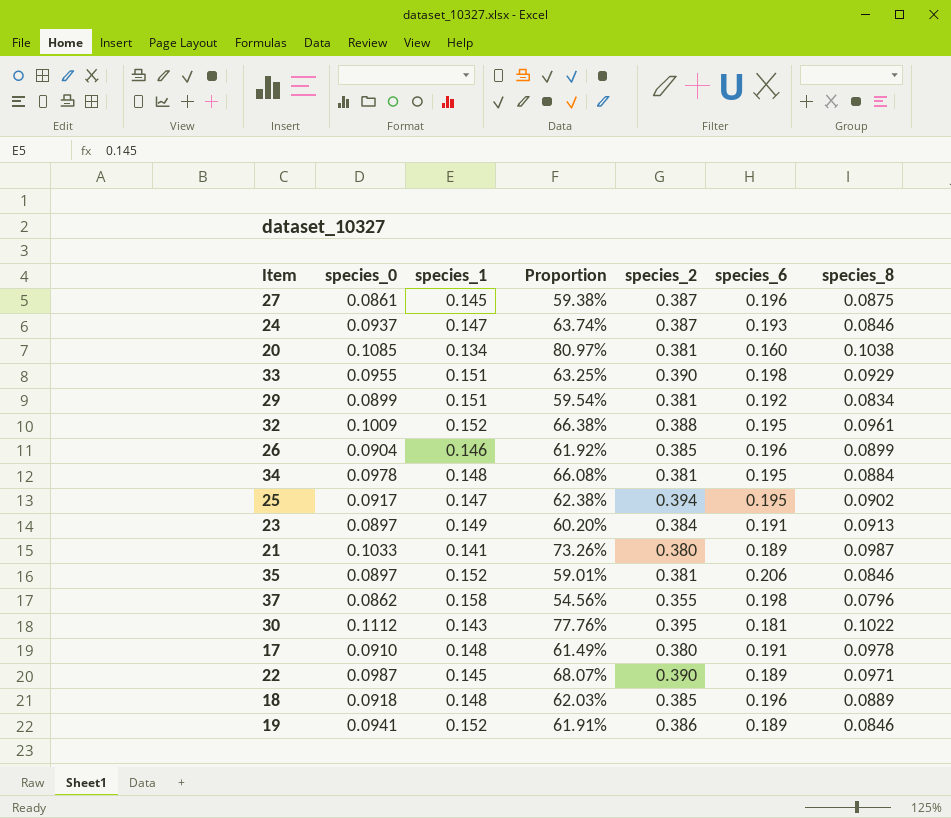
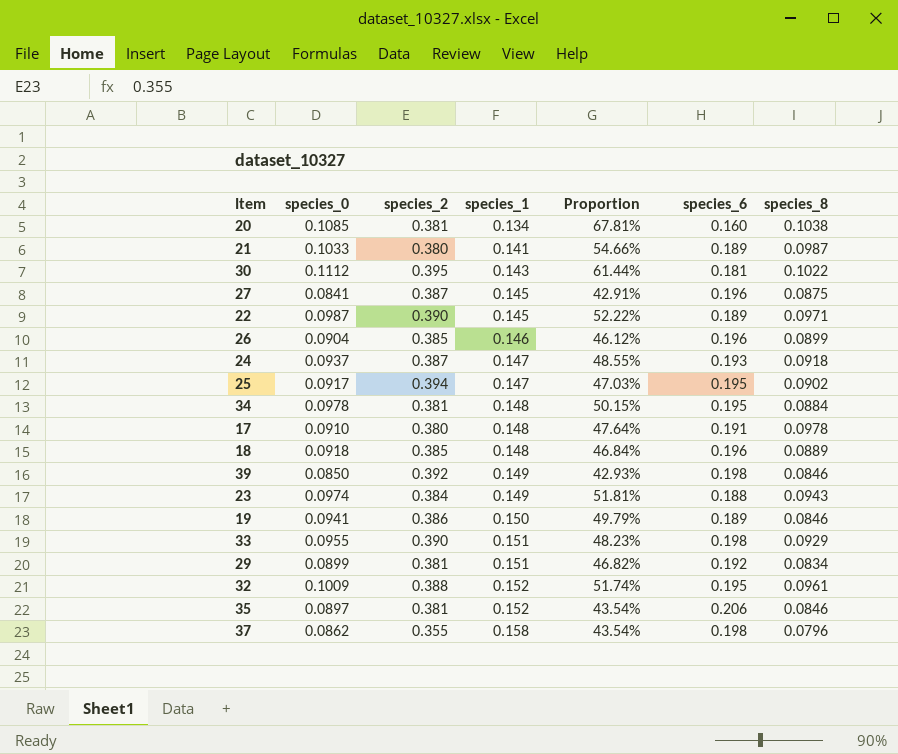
row order: none -> species_1 ascending
column species_2 | position: 5 -> 3
column Proportion | formula: [species_0] / [species_1] -> [species_0] / [species_6]
27 | species_0: 0.0861 -> 0.0841
24 | species_8: 0.0846 -> 0.0918
row 39: none -> 0.0850 | 0.392 | 0.149 | 42.93% | 0.198 | 0.0846
23 | species_0: 0.0897 -> 0.0974
23 | species_6: 0.191 -> 0.188
23 | species_8: 0.0913 -> 0.0943
19 | species_1: 0.152 -> 0.150

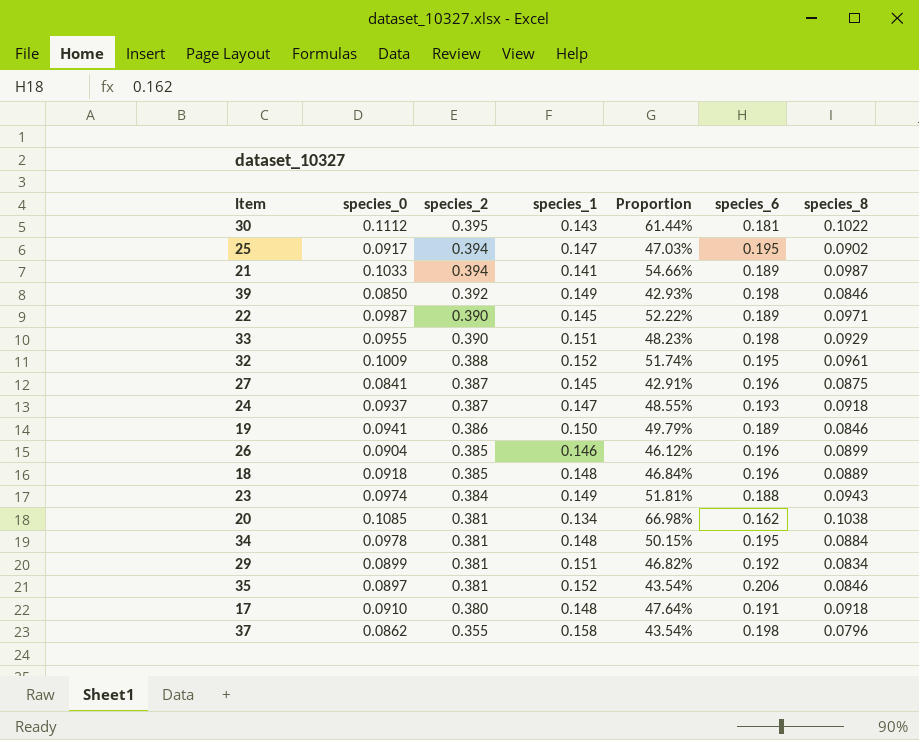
row order: species_1 ascending -> species_2 descending
21 | species_2: 0.380 -> 0.394
20 | Proportion: 67.81% -> 66.98%
20 | species_6: 0.160 -> 0.162
17 | species_8: 0.0978 -> 0.0918

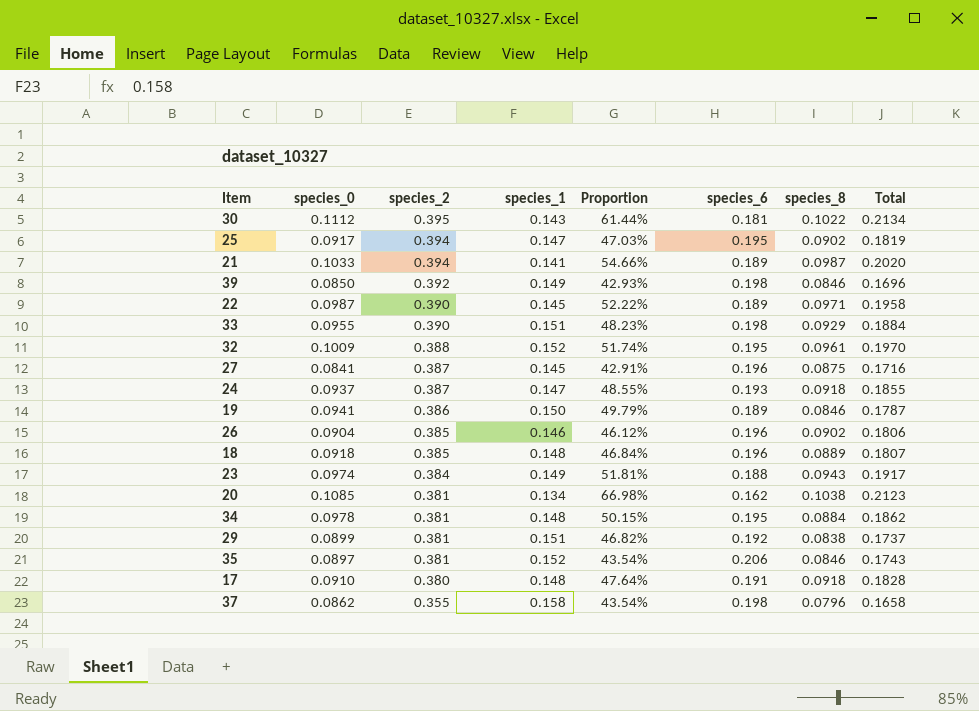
column Total | formula: none -> [species_0] + [species_8]
26 | species_8: 0.0899 -> 0.0902
29 | species_8: 0.0834 -> 0.0838

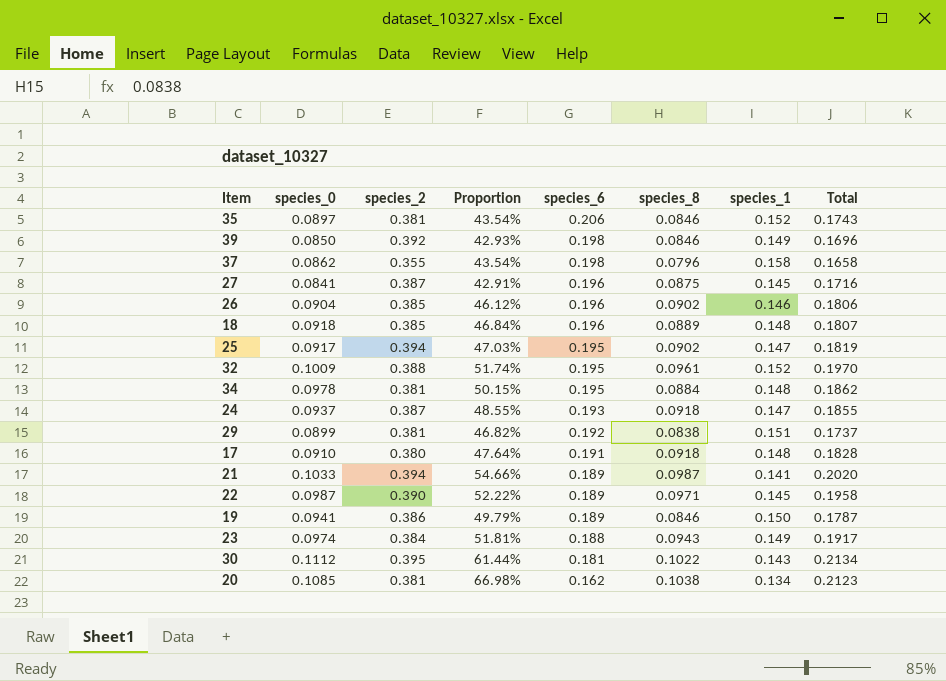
row order: species_2 descending -> species_6 descending
column species_1 | position: 4 -> 7
row 33: 0.0955 | 0.390 | 0.151 | 48.23% | 0.198 | 0.0929 | 0.1884 -> none

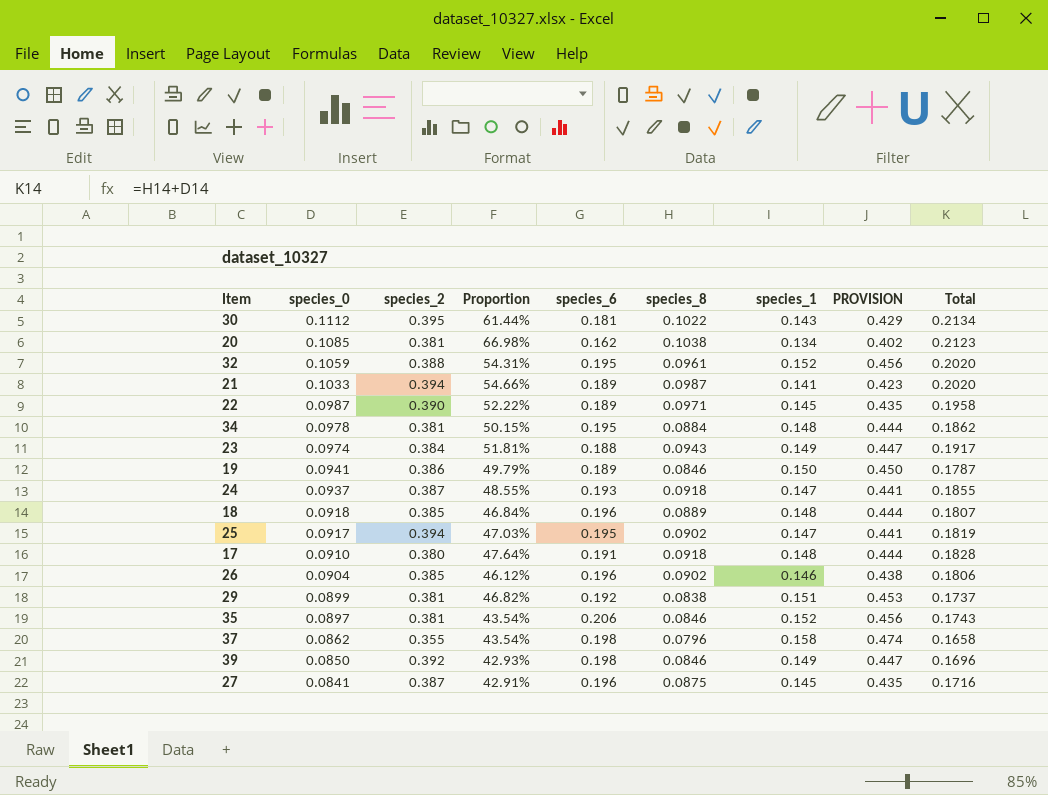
row order: species_6 descending -> species_0 descending
column PROVISION | formula: none -> [species_1] * 3
32 | species_0: 0.1009 -> 0.1059
32 | Proportion: 51.74% -> 54.31%
32 | Total: 0.1970 -> 0.2020

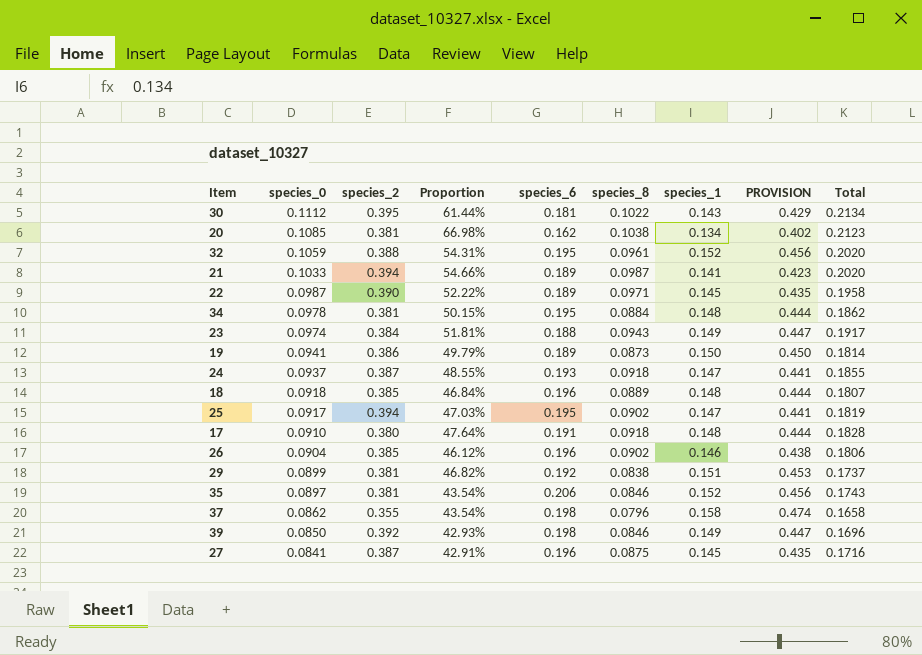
19 | species_8: 0.0846 -> 0.0873
19 | Total: 0.1787 -> 0.1814

